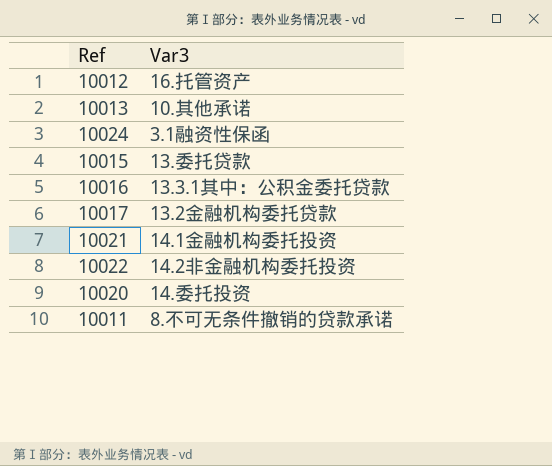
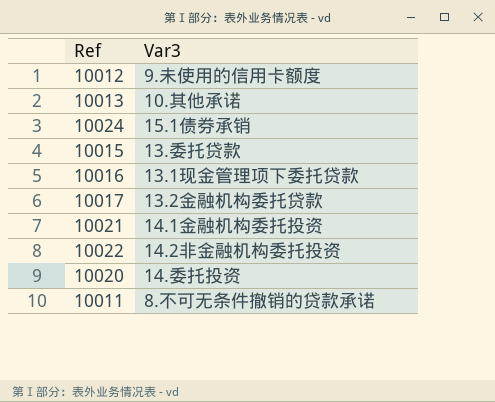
10012 | Var3: 16.托管资产 -> 9.未使用的信用卡额度
10024 | Var3: 3.1融资性保函 -> 15.1债券承销
10016 | Var3: 13.3.1其中：公积金委托贷款 -> 13.1现金管理项下委托贷款

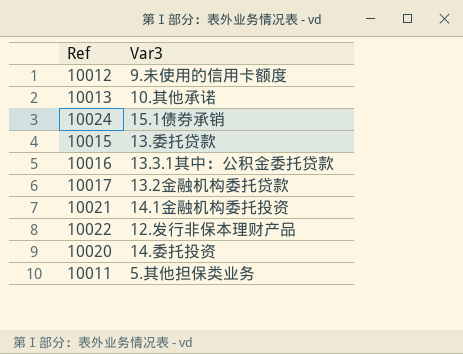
10016 | Var3: 13.1现金管理项下委托贷款 -> 13.3.1其中：公积金委托贷款
10022 | Var3: 14.2非金融机构委托投资 -> 12.发行非保本理财产品
10011 | Var3: 8.不可无条件撤销的贷款承诺 -> 5.其他担保类业务

